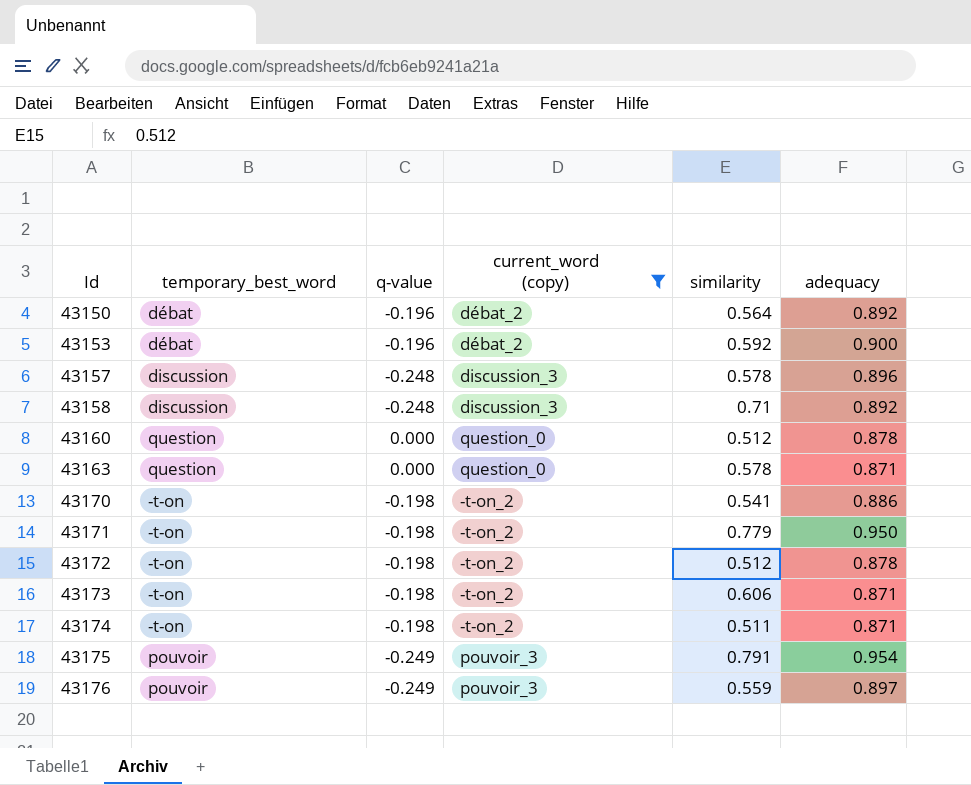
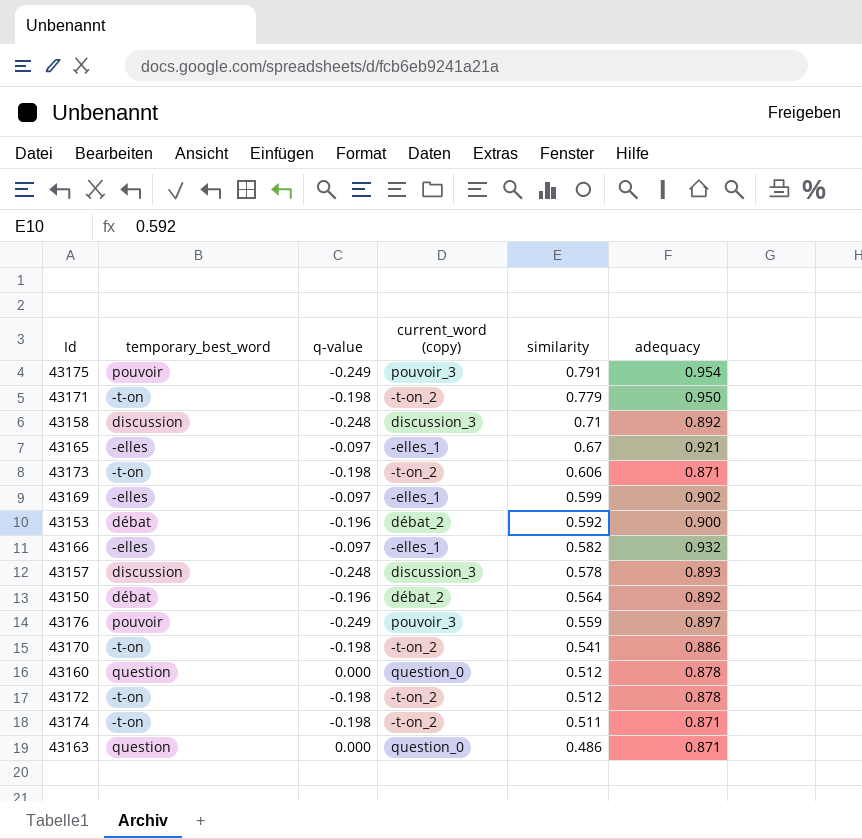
filter: current_word (copy) != -elles_1 -> none
row order: Id ascending -> similarity descending
43157 | adequacy: 0.896 -> 0.893
43163 | similarity: 0.578 -> 0.486

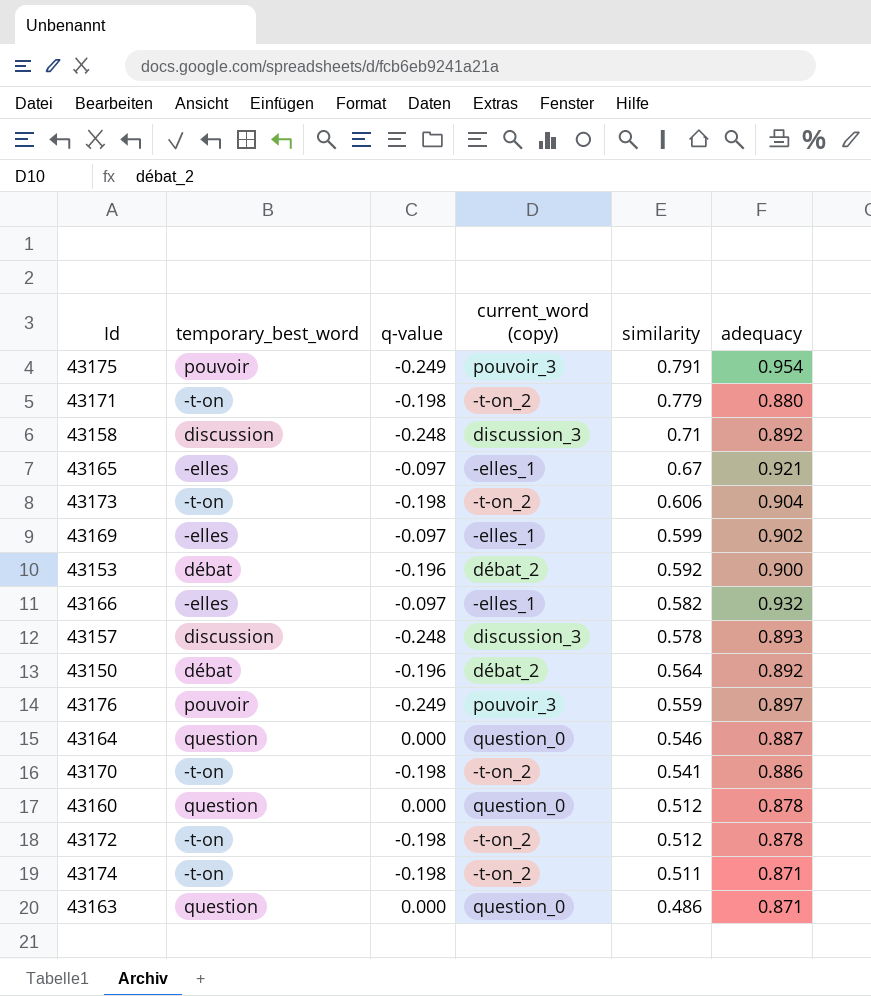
43171 | adequacy: 0.950 -> 0.880
43173 | adequacy: 0.871 -> 0.904
row 43164: none -> question | 0.000 | question_0 | 0.546 | 0.887

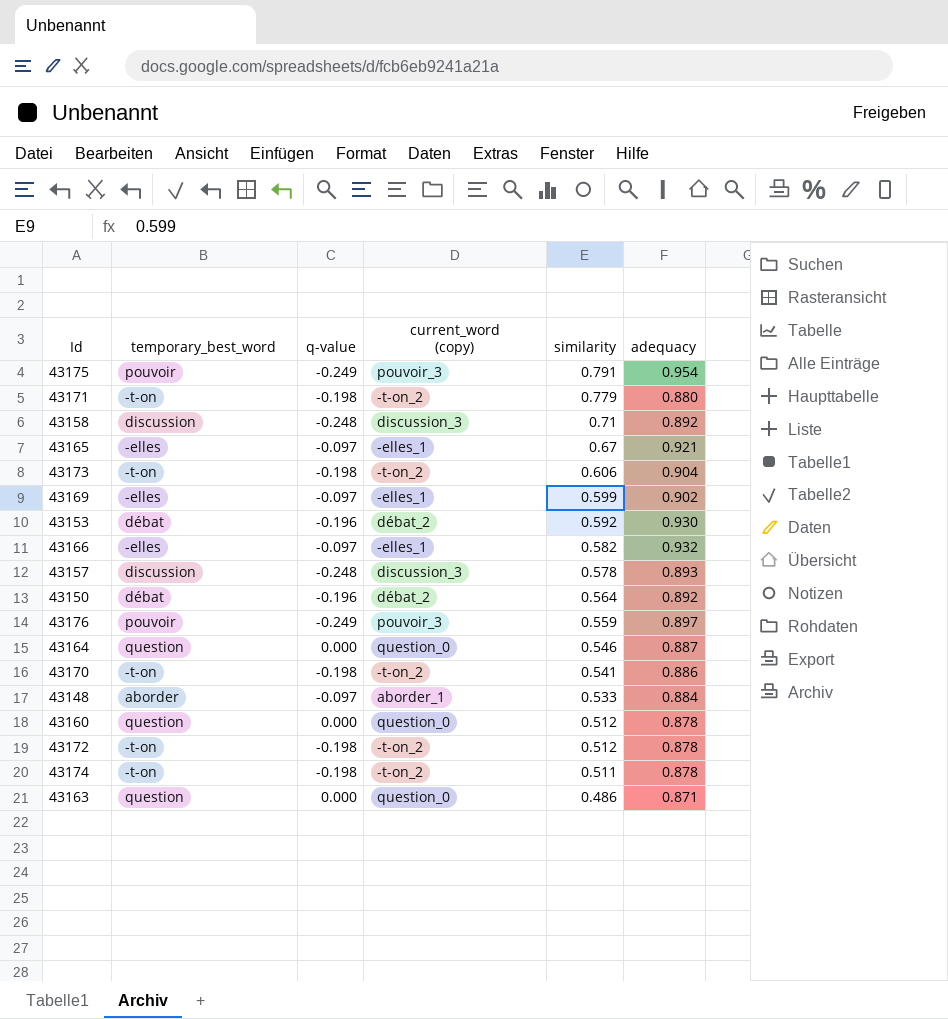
43153 | adequacy: 0.900 -> 0.930
row 43148: none -> aborder | -0.097 | aborder_1 | 0.533 | 0.884
43174 | adequacy: 0.871 -> 0.878

